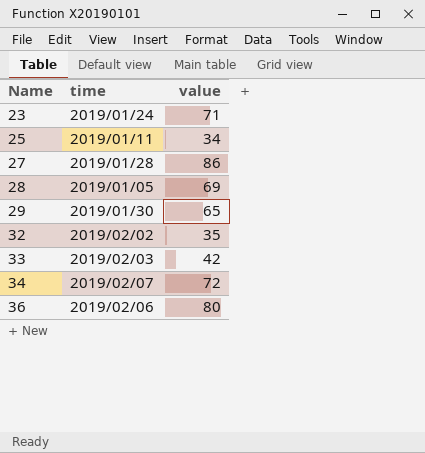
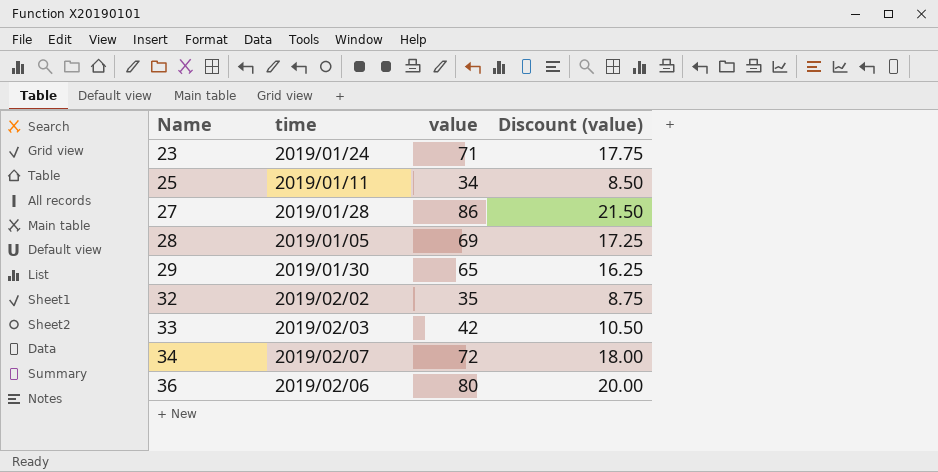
column Discount (value) | formula: none -> [value] * 0.25

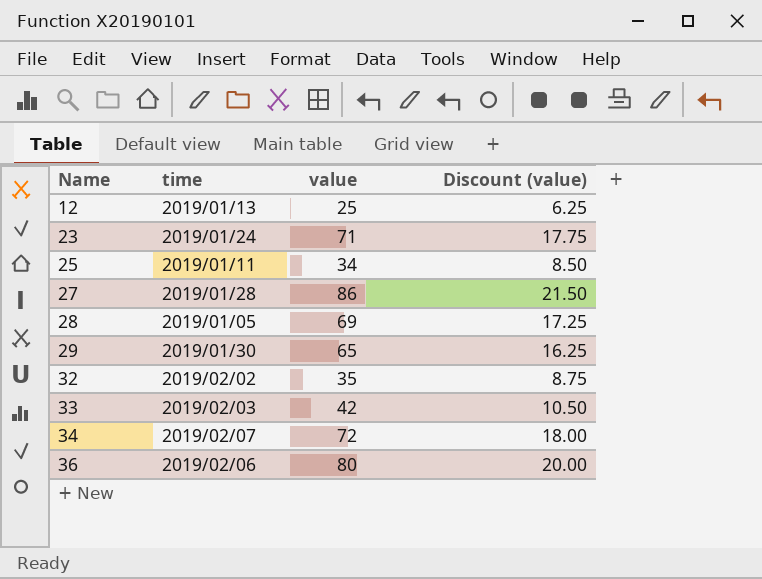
row 12: none -> 2019/01/13 | 25 | 6.25

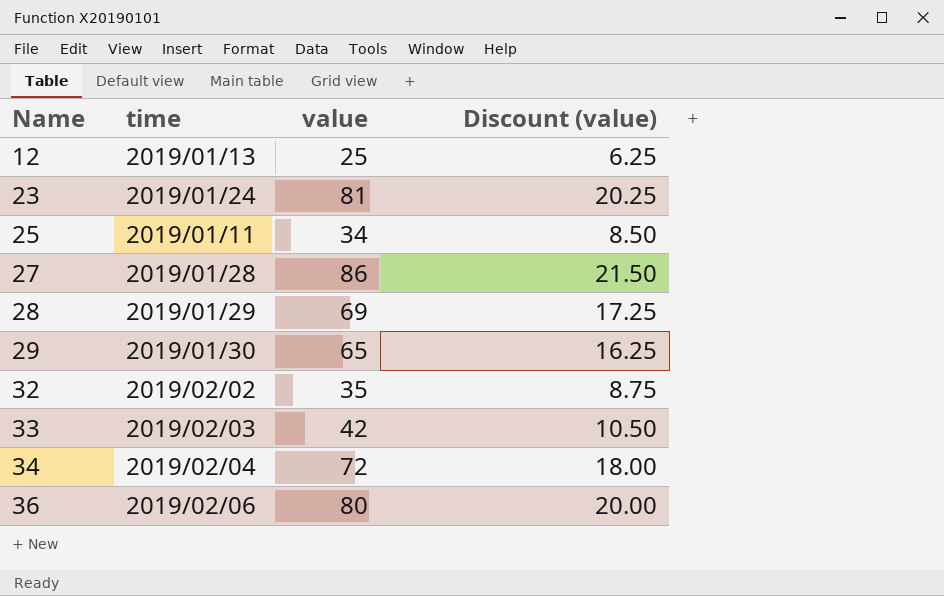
23 | value: 71 -> 81
23 | Discount (value): 17.75 -> 20.25
28 | time: 2019/01/05 -> 2019/01/29
34 | time: 2019/02/07 -> 2019/02/04

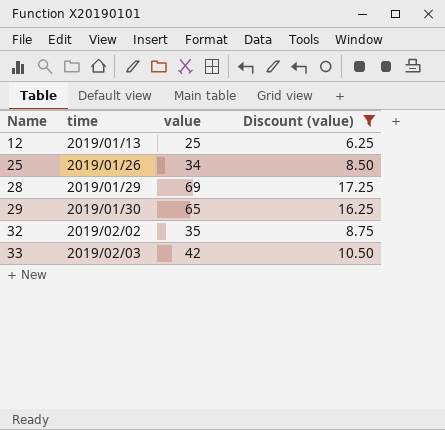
filter: none -> Discount (value) <= 17.25
25 | time: 2019/01/11 -> 2019/01/26

